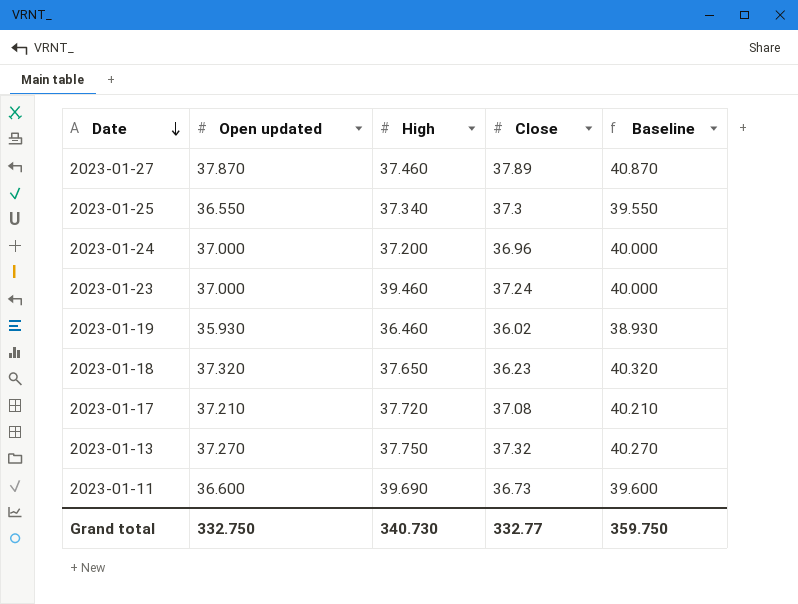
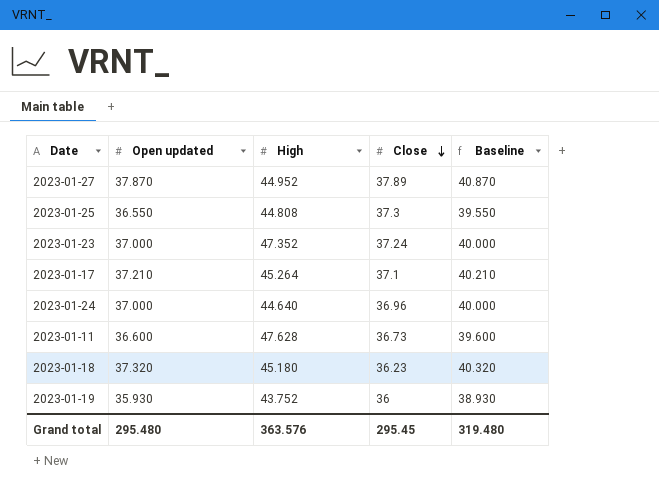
row order: Date descending -> Close descending
row 2023-01-13: 37.270 | 37.750 | 37.32 | 40.270 -> none
2023-01-27 | High: 37.460 -> 44.952
2023-01-25 | High: 37.340 -> 44.808
2023-01-23 | High: 39.460 -> 47.352
2023-01-17 | High: 37.720 -> 45.264
2023-01-17 | Close: 37.08 -> 37.1
2023-01-24 | High: 37.200 -> 44.640
2023-01-11 | High: 39.690 -> 47.628
2023-01-18 | High: 37.650 -> 45.180
2023-01-19 | High: 36.460 -> 43.752
2023-01-19 | Close: 36.02 -> 36
Grand total | Open updated: 332.750 -> 295.480
Grand total | High: 340.730 -> 363.576
Grand total | Close: 332.77 -> 295.45
Grand total | Baseline: 359.750 -> 319.480

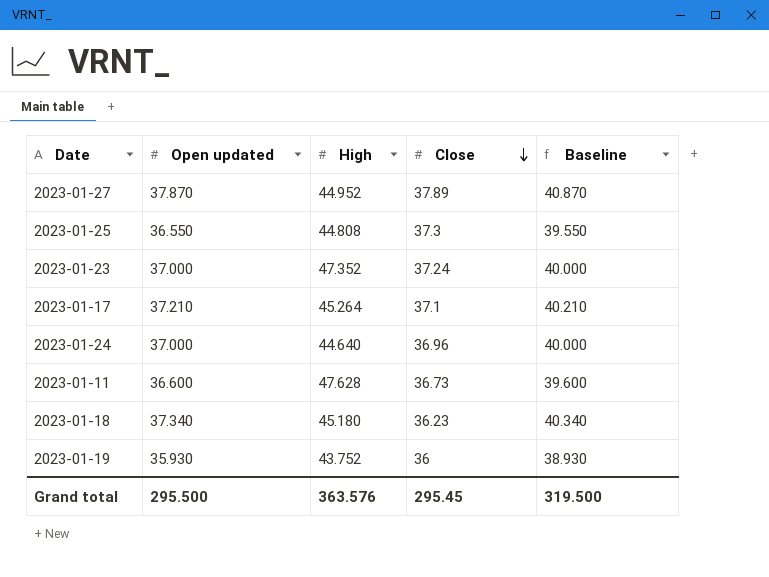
2023-01-18 | Open updated: 37.320 -> 37.340
2023-01-18 | Baseline: 40.320 -> 40.340
Grand total | Open updated: 295.480 -> 295.500
Grand total | Baseline: 319.480 -> 319.500

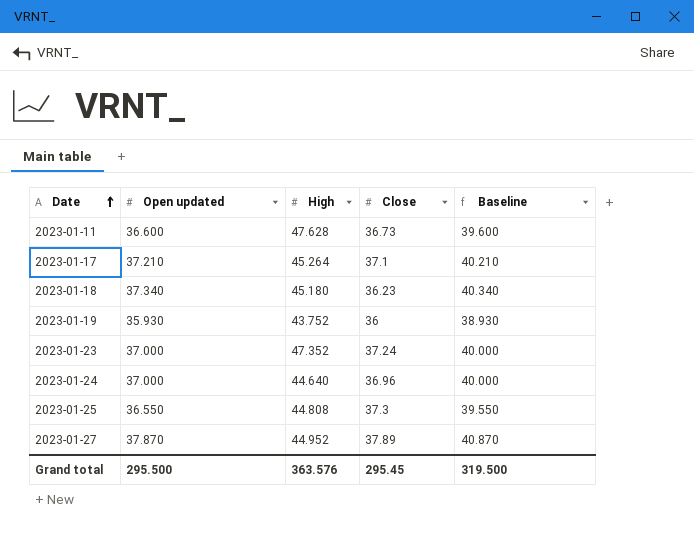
row order: Close descending -> Date ascending

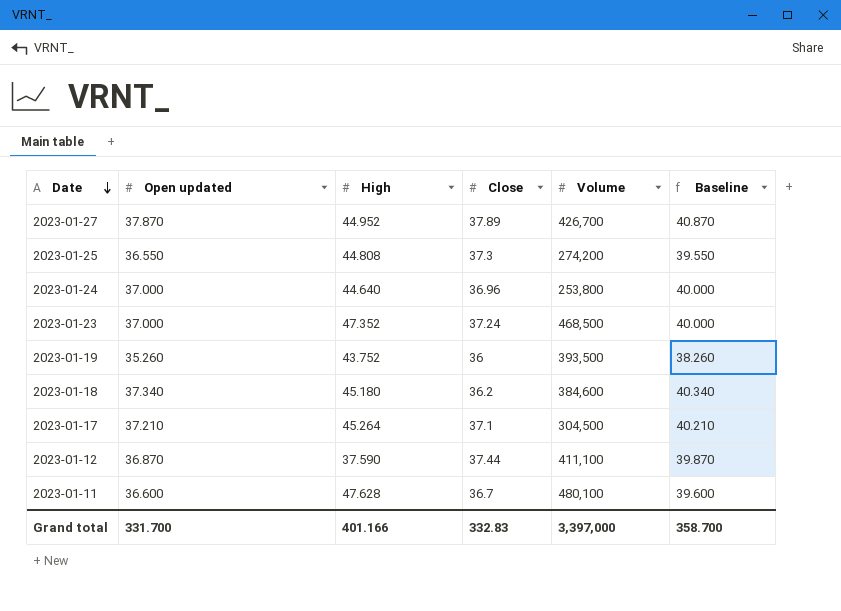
row order: Date ascending -> Date descending
column Volume | position: none -> 5
2023-01-19 | Open updated: 35.930 -> 35.260
2023-01-19 | Baseline: 38.930 -> 38.260
2023-01-18 | Close: 36.23 -> 36.2
row 2023-01-12: none -> 36.870 | 37.590 | 37.44 | 411,100 | 39.870
2023-01-11 | Close: 36.73 -> 36.7
Grand total | Open updated: 295.500 -> 331.700
Grand total | High: 363.576 -> 401.166
Grand total | Close: 295.45 -> 332.83
Grand total | Baseline: 319.500 -> 358.700

